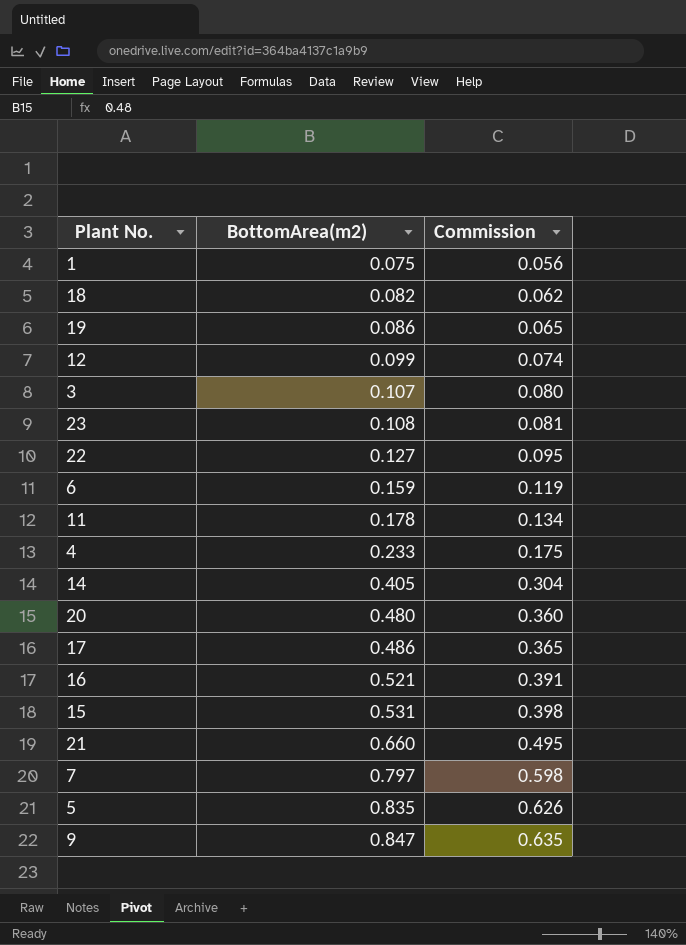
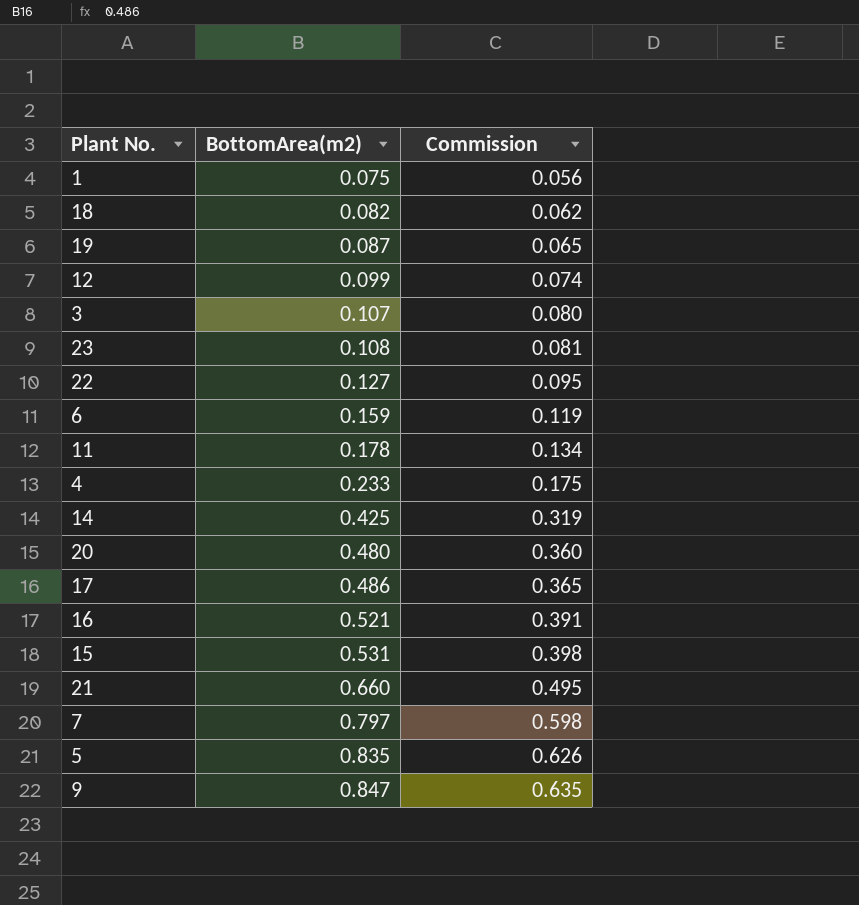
19 | BottomArea(m2): 0.086 -> 0.087
14 | BottomArea(m2): 0.405 -> 0.425
14 | Commission: 0.304 -> 0.319

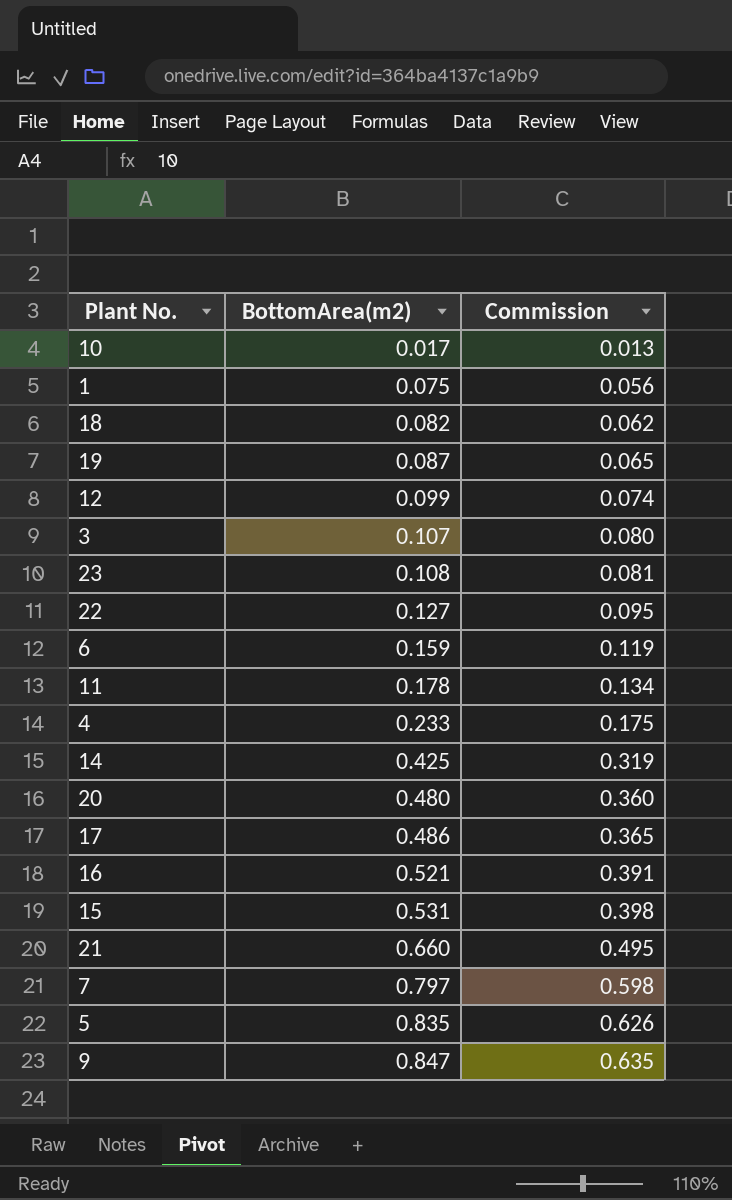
row 10: none -> 0.017 | 0.013

